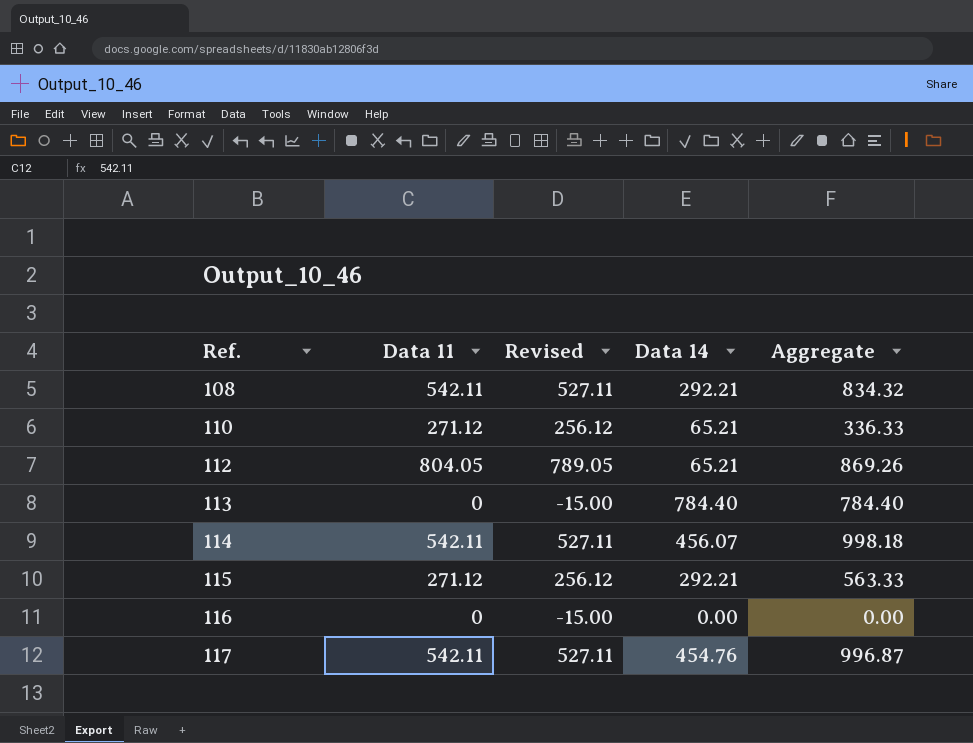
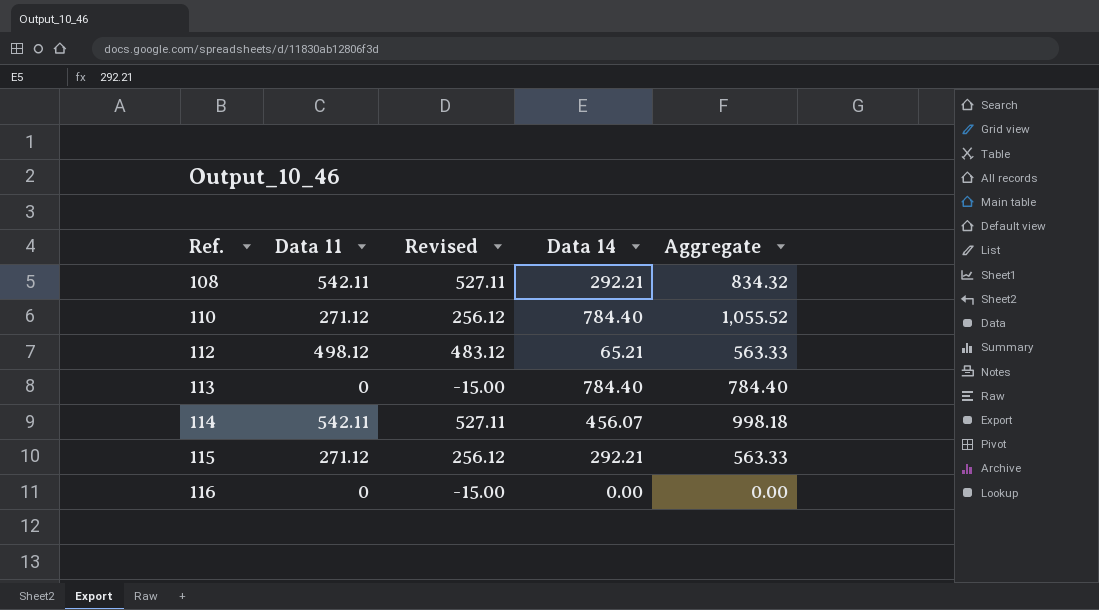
row 117: 542.11 | 527.11 | 454.76 | 996.87 -> none
110 | Data 14: 65.21 -> 784.40
110 | Aggregate: 336.33 -> 1,055.52
112 | Data 11: 804.05 -> 498.12
112 | Revised: 789.05 -> 483.12
112 | Aggregate: 869.26 -> 563.33

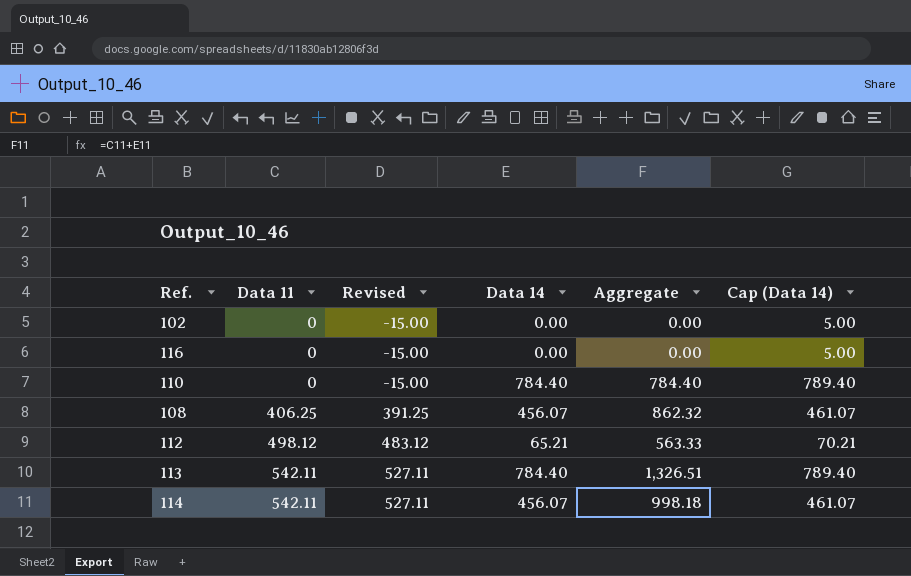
row order: Ref. ascending -> Data 11 ascending
column Cap (Data 14) | formula: none -> [Data 14] + 5
row 115: 271.12 | 256.12 | 292.21 | 563.33 -> none
row 102: none -> 0 | -15.00 | 0.00 | 0.00 | 5.00
110 | Data 11: 271.12 -> 0
110 | Revised: 256.12 -> -15.00
110 | Aggregate: 1,055.52 -> 784.40
108 | Data 11: 542.11 -> 406.25
108 | Revised: 527.11 -> 391.25
108 | Data 14: 292.21 -> 456.07
108 | Aggregate: 834.32 -> 862.32
113 | Data 11: 0 -> 542.11
113 | Revised: -15.00 -> 527.11
113 | Aggregate: 784.40 -> 1,326.51

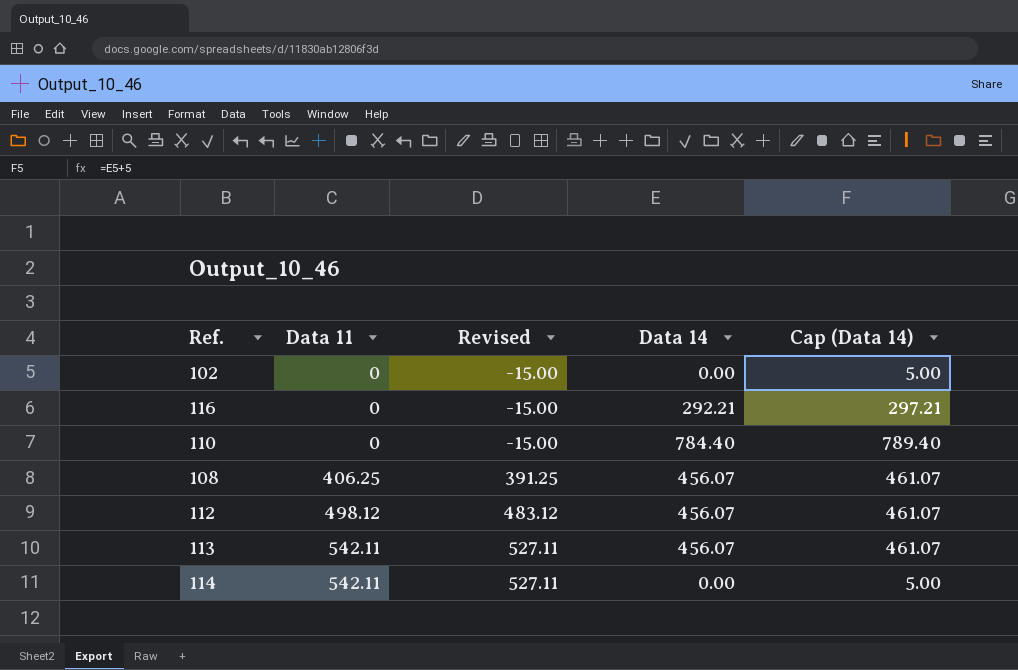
column Aggregate | formula: [Data 11] + [Data 14] -> none
116 | Data 14: 0.00 -> 292.21
116 | Cap (Data 14): 5.00 -> 297.21
112 | Data 14: 65.21 -> 456.07
112 | Cap (Data 14): 70.21 -> 461.07
113 | Data 14: 784.40 -> 456.07
113 | Cap (Data 14): 789.40 -> 461.07
114 | Data 14: 456.07 -> 0.00
114 | Cap (Data 14): 461.07 -> 5.00

